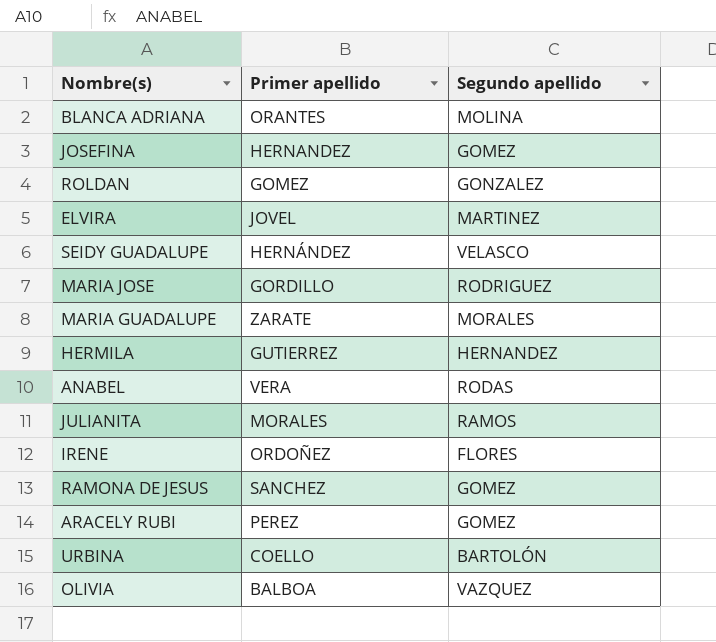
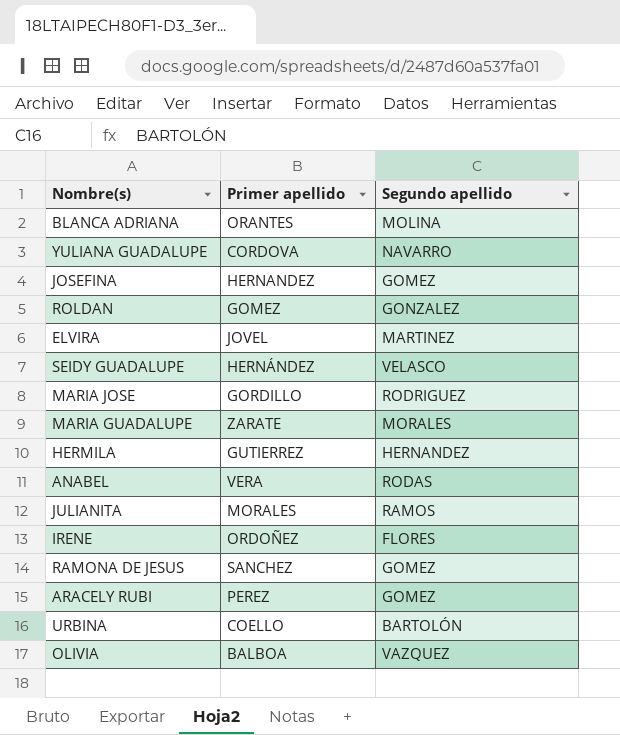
row YULIANA GUADALUPE: none -> CORDOVA | NAVARRO

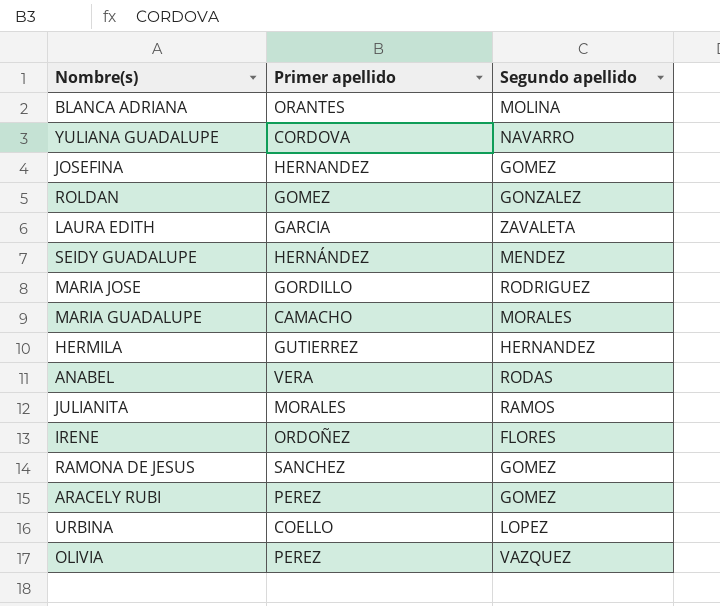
row ELVIRA: JOVEL | MARTINEZ -> none
row LAURA EDITH: none -> GARCIA | ZAVALETA
SEIDY GUADALUPE | Segundo apellido: VELASCO -> MENDEZ
MARIA GUADALUPE | Primer apellido: ZARATE -> CAMACHO
URBINA | Segundo apellido: BARTOLÓN -> LOPEZ
OLIVIA | Primer apellido: BALBOA -> PEREZ

